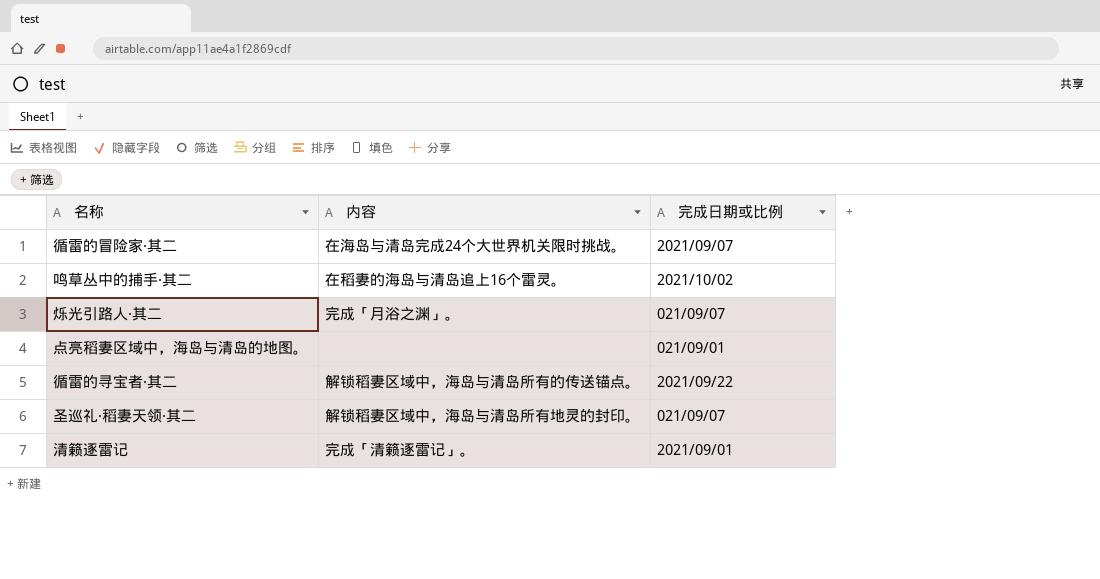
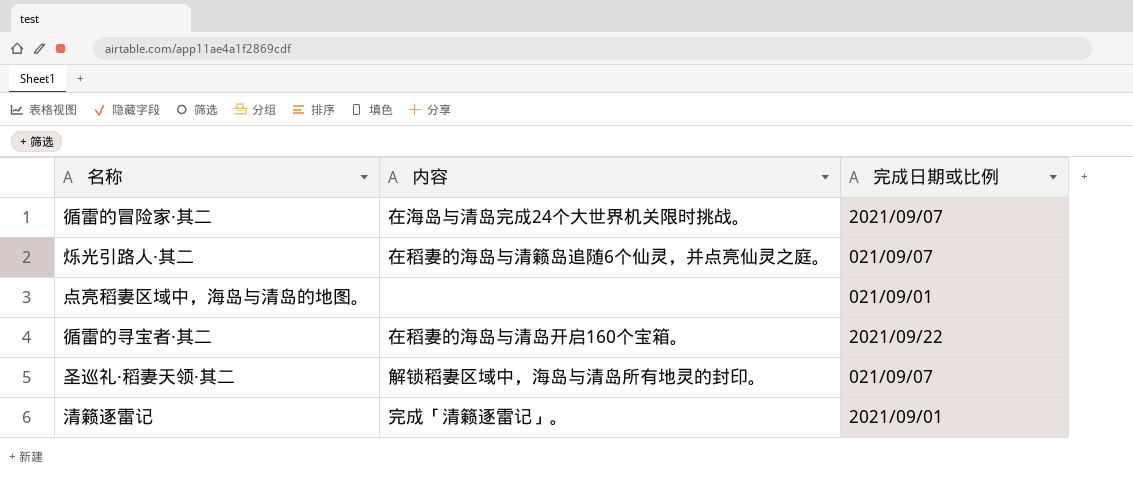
row 鸣草丛中的捕手·其二: 在稻妻的海岛与清岛追上16个雷灵。 | 2021/10/02 -> none
烁光引路人·其二 | 内容: 完成「月浴之渊」。 -> 在稻妻的海岛与清籁岛追随6个仙灵，并点亮仙灵之庭。
循雷的寻宝者·其二 | 内容: 解锁稻妻区域中，海岛与清岛所有的传送锚点。 -> 在稻妻的海岛与清岛开启160个宝箱。

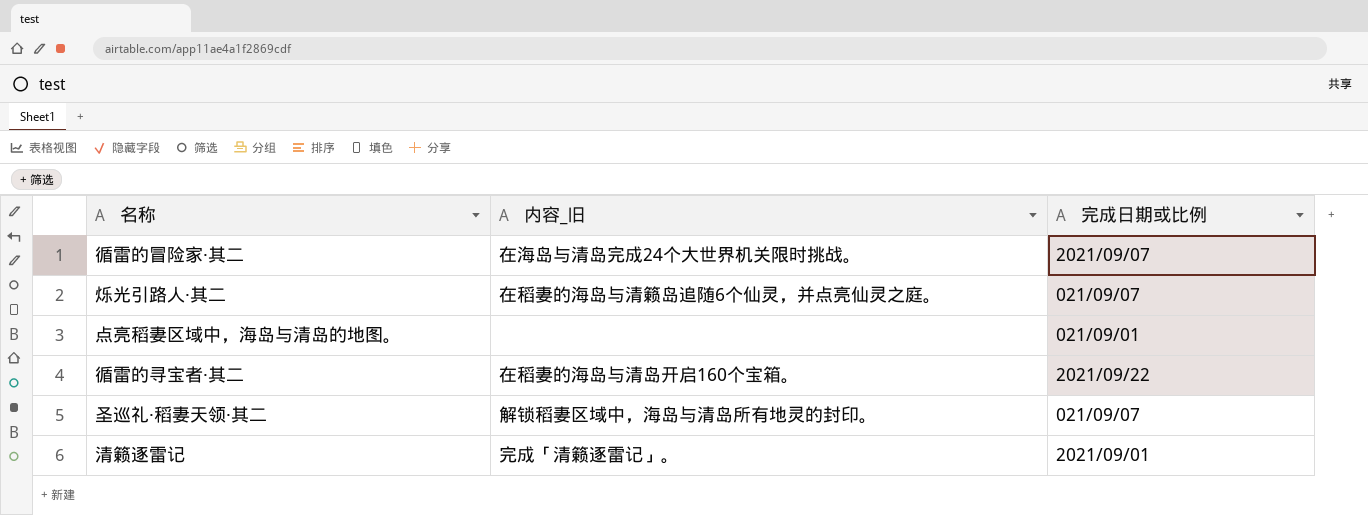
column name: 内容 -> 内容_旧

